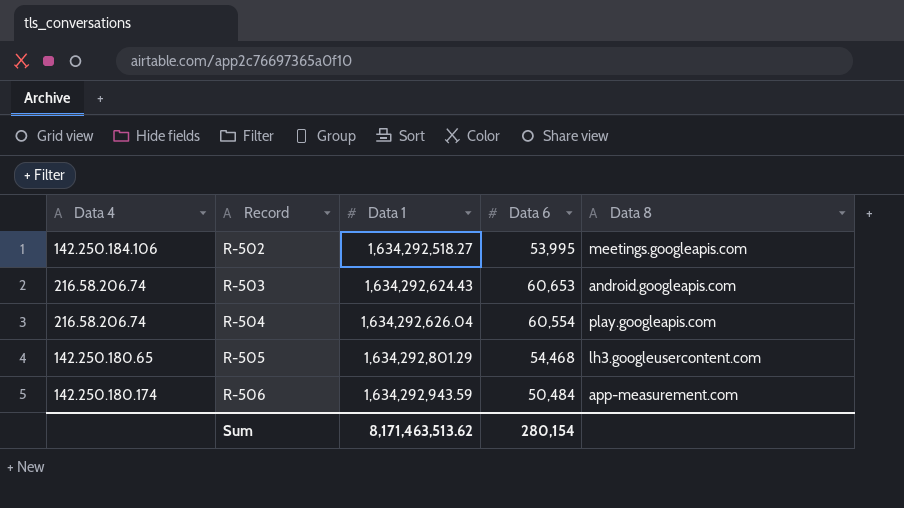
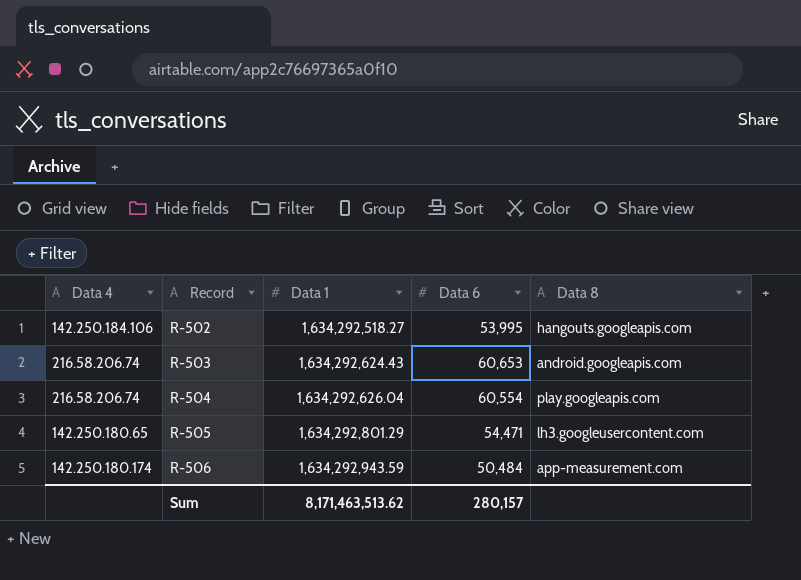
R-502 | Data 8: meetings.googleapis.com -> hangouts.googleapis.com
R-505 | Data 6: 54,468 -> 54,471
Sum | Data 6: 280,154 -> 280,157

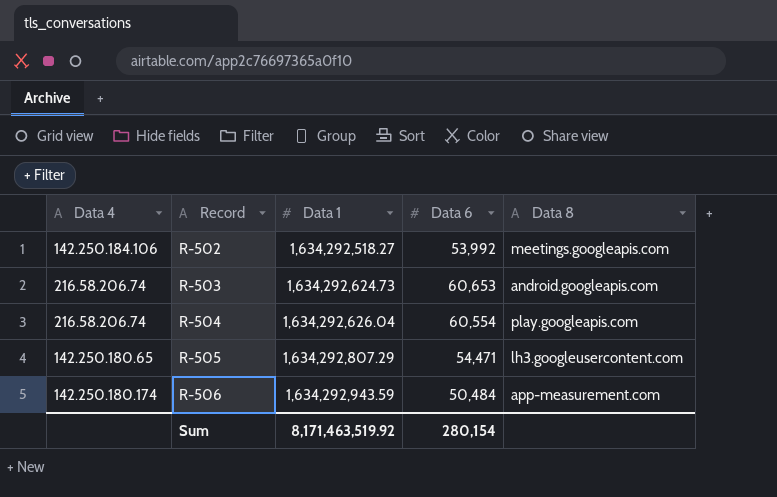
R-502 | Data 6: 53,995 -> 53,992
R-502 | Data 8: hangouts.googleapis.com -> meetings.googleapis.com
R-503 | Data 1: 1,634,292,624.43 -> 1,634,292,624.73
R-505 | Data 1: 1,634,292,801.29 -> 1,634,292,807.29
Sum | Data 1: 8,171,463,513.62 -> 8,171,463,519.92
Sum | Data 6: 280,157 -> 280,154

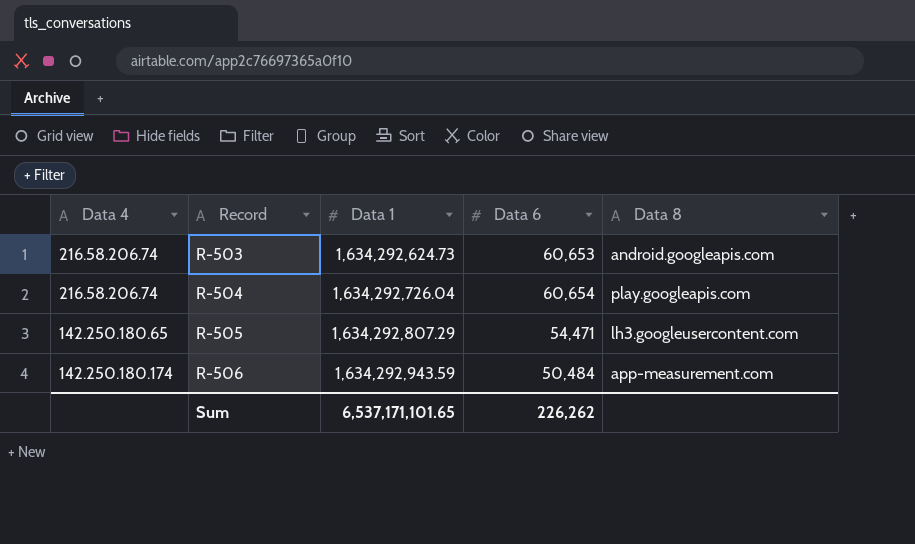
row R-502: 142.250.184.106 | 1,634,292,518.27 | 53,992 | meetings.googleapis.com -> none
R-504 | Data 1: 1,634,292,626.04 -> 1,634,292,726.04
R-504 | Data 6: 60,554 -> 60,654
Sum | Data 1: 8,171,463,519.92 -> 6,537,171,101.65
Sum | Data 6: 280,154 -> 226,262

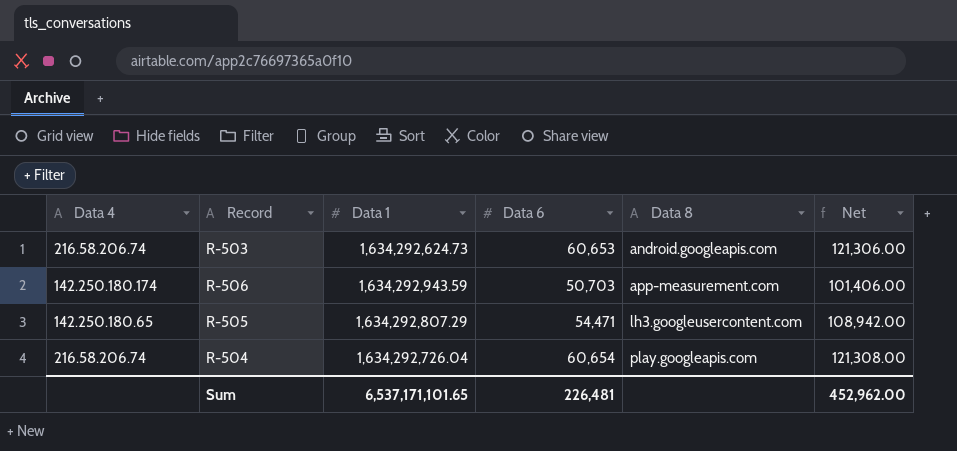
row order: Record ascending -> Data 8 ascending
column Net | formula: none -> [Data 6] * 2
R-506 | Data 6: 50,484 -> 50,703
Sum | Data 6: 226,262 -> 226,481

